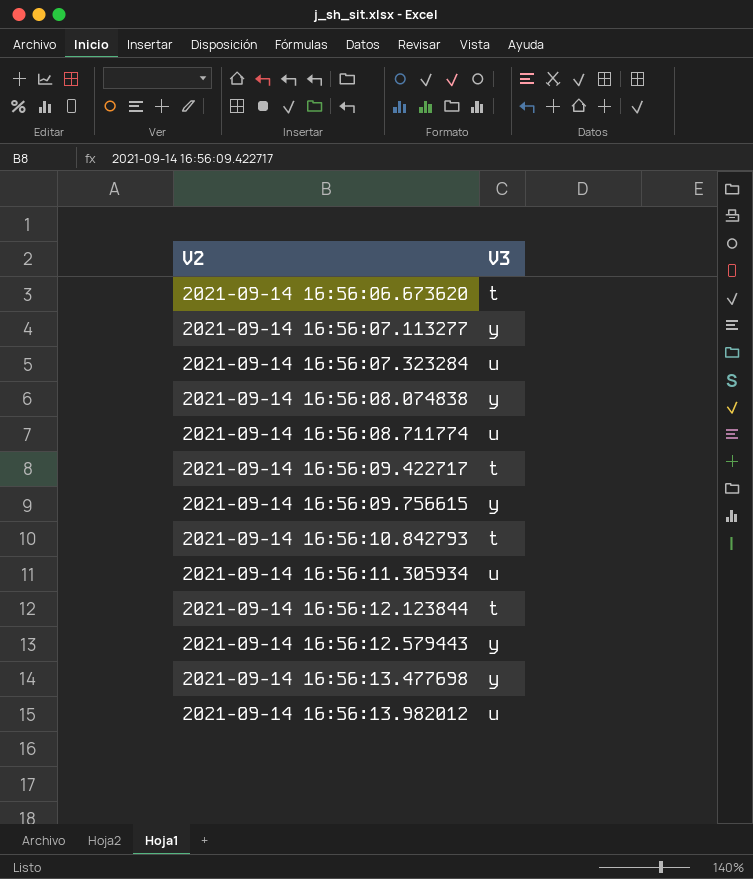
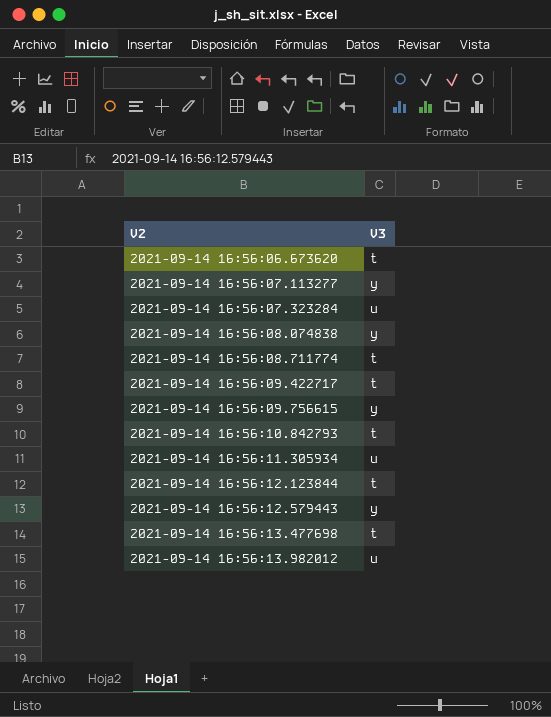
2021-09-14 16:56:08.711774 | V3: u -> t
2021-09-14 16:56:13.477698 | V3: y -> t

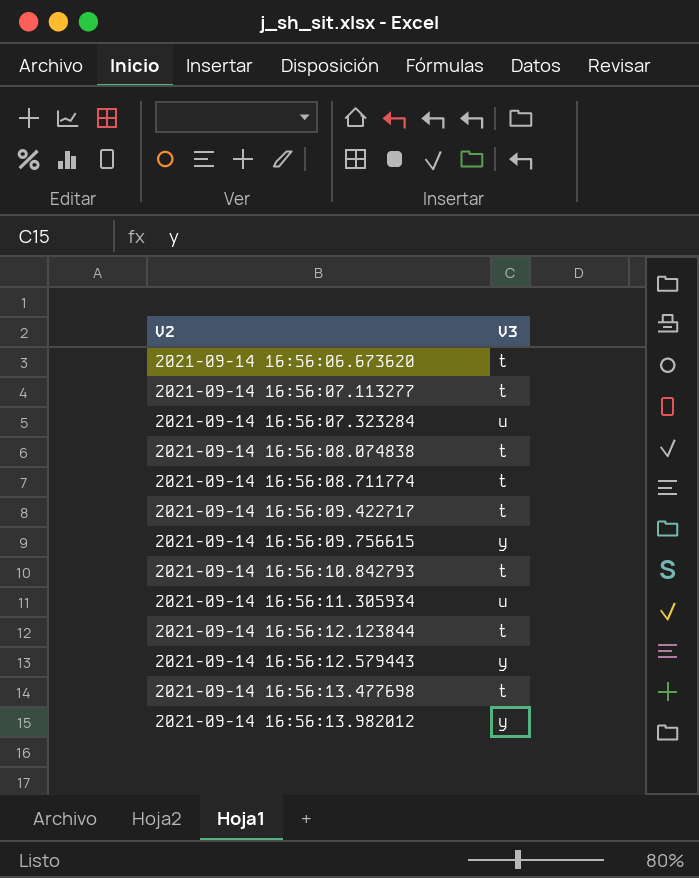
2021-09-14 16:56:07.113277 | V3: y -> t
2021-09-14 16:56:08.074838 | V3: y -> t
2021-09-14 16:56:13.982012 | V3: u -> y

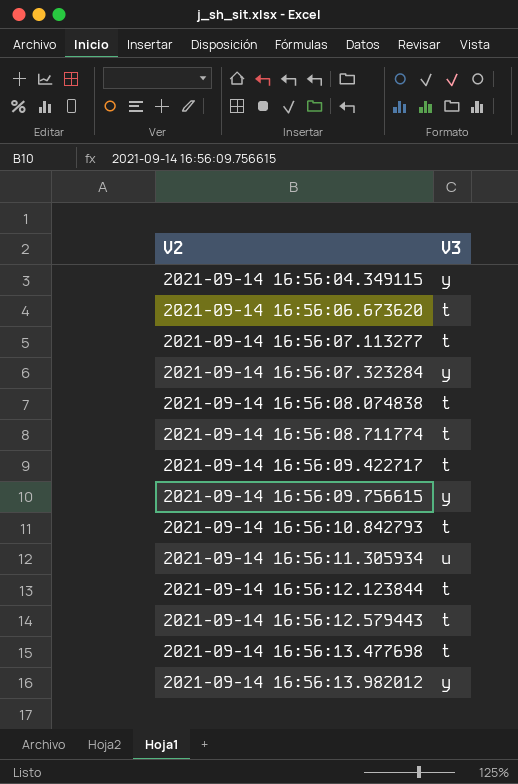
row 2021-09-14 16:56:04.349115: none -> y
2021-09-14 16:56:07.323284 | V3: u -> y
2021-09-14 16:56:12.579443 | V3: y -> t

